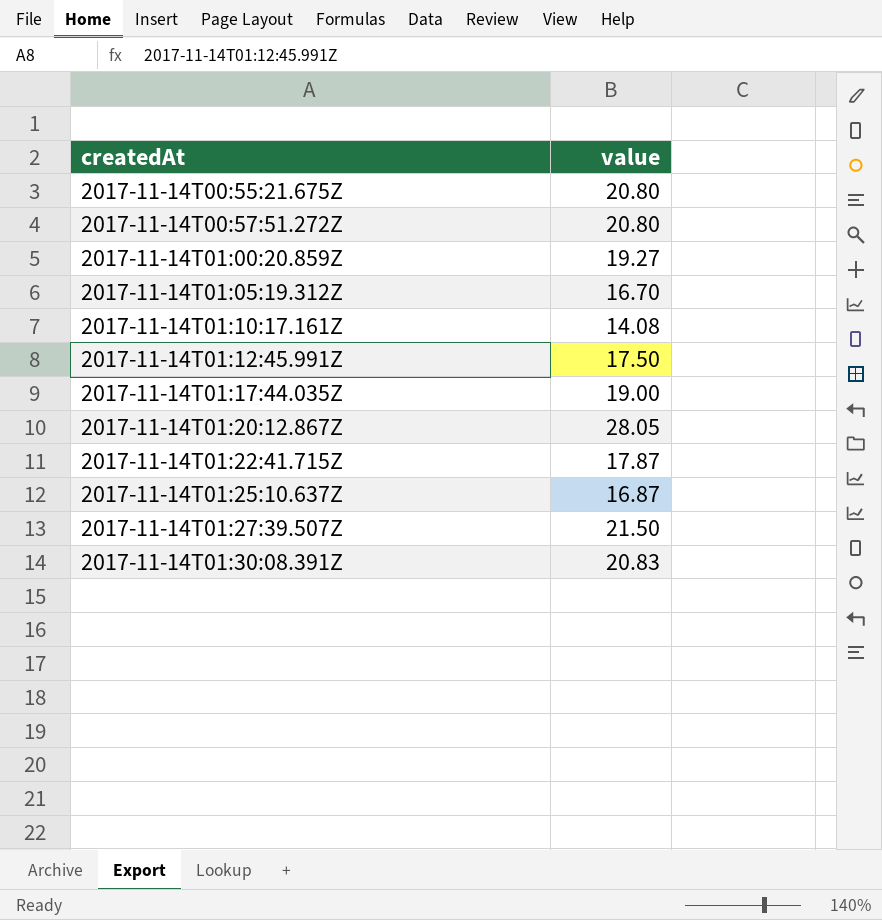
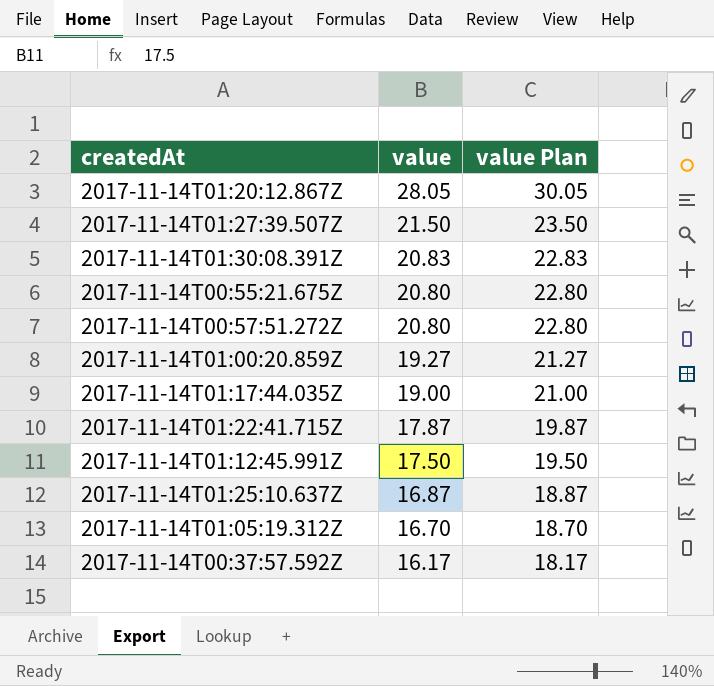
row order: createdAt ascending -> value descending
column value Plan | formula: none -> [value] + 2
row 2017-11-14T01:10:17.161Z: 14.08 -> none
row 2017-11-14T00:37:57.592Z: none -> 16.17 | 18.17

